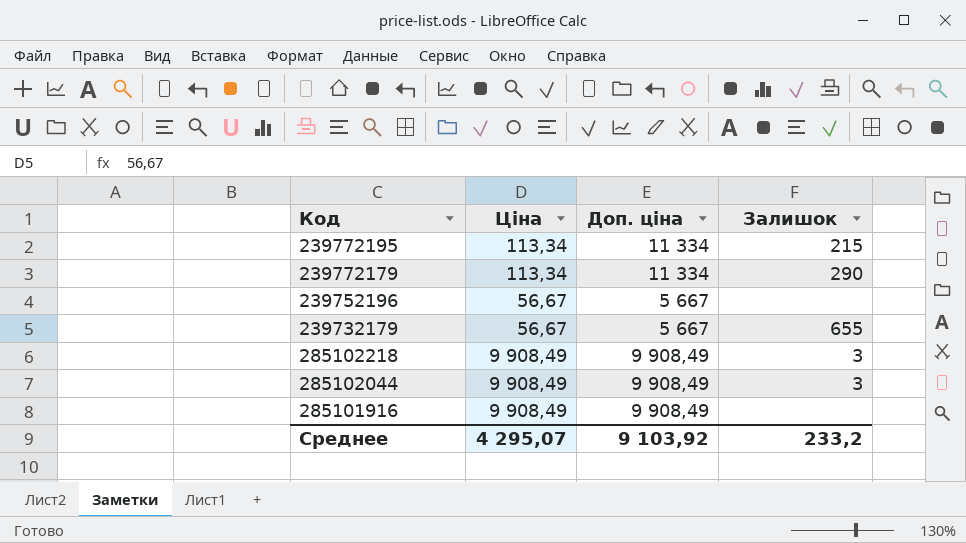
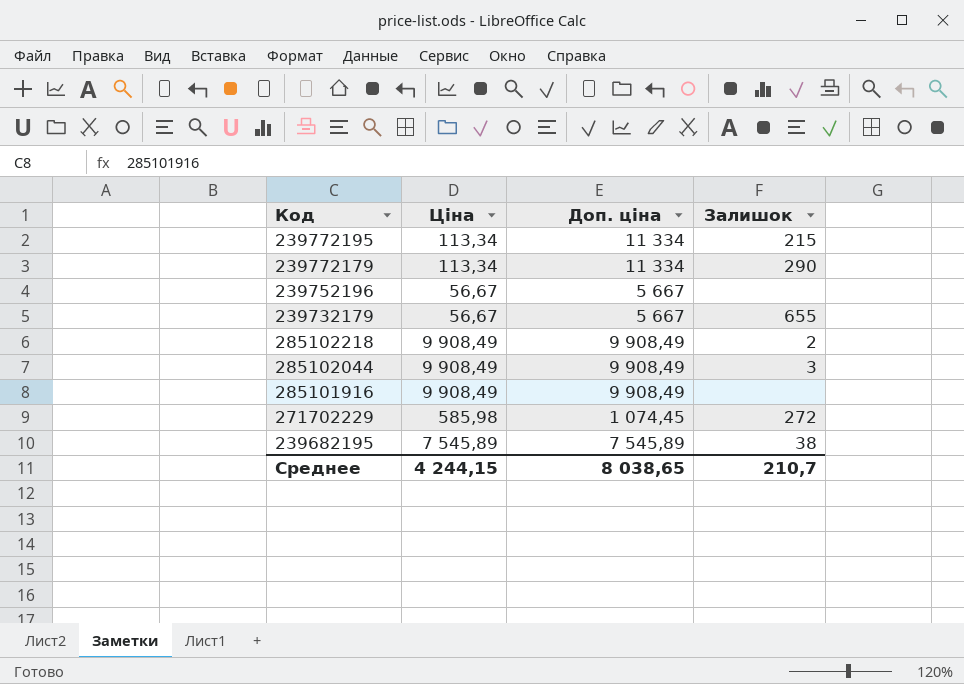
285102218 | Залишок: 3 -> 2
row 271702229: none -> 585,98 | 1 074,45 | 272
row 239682195: none -> 7 545,89 | 7 545,89 | 38
Среднее | Ціна: 4 295,07 -> 4 244,15
Среднее | Доп. ціна: 9 103,92 -> 8 038,65
Среднее | Залишок: 233,2 -> 210,7

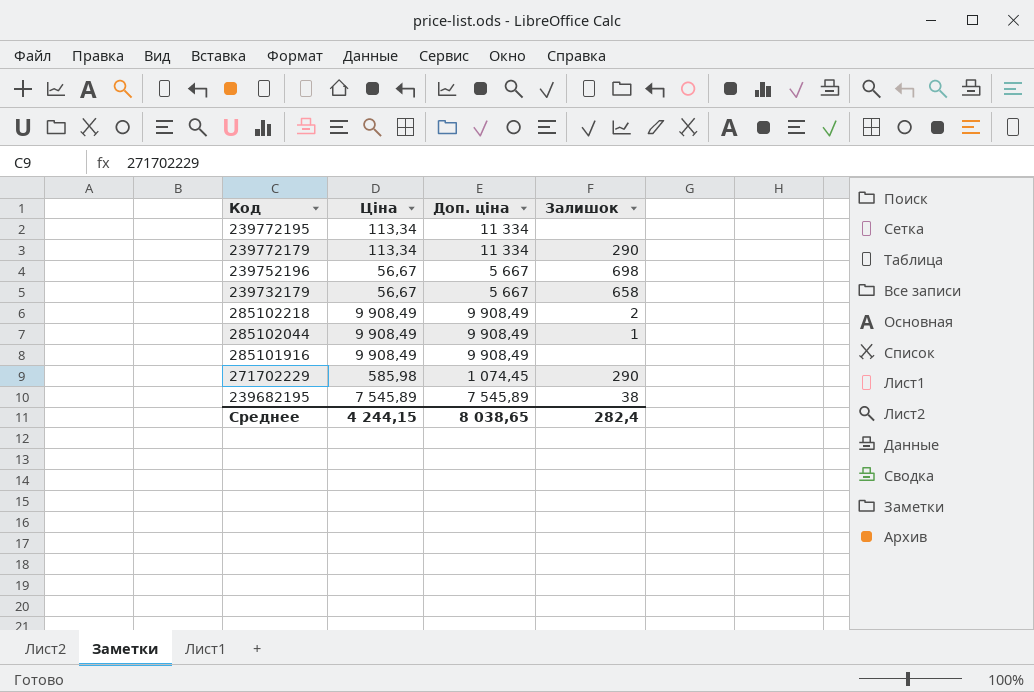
239772195 | Залишок: 215 -> none
239752196 | Залишок: none -> 698
239732179 | Залишок: 655 -> 658
285102044 | Залишок: 3 -> 1
271702229 | Залишок: 272 -> 290
Среднее | Залишок: 210,7 -> 282,4

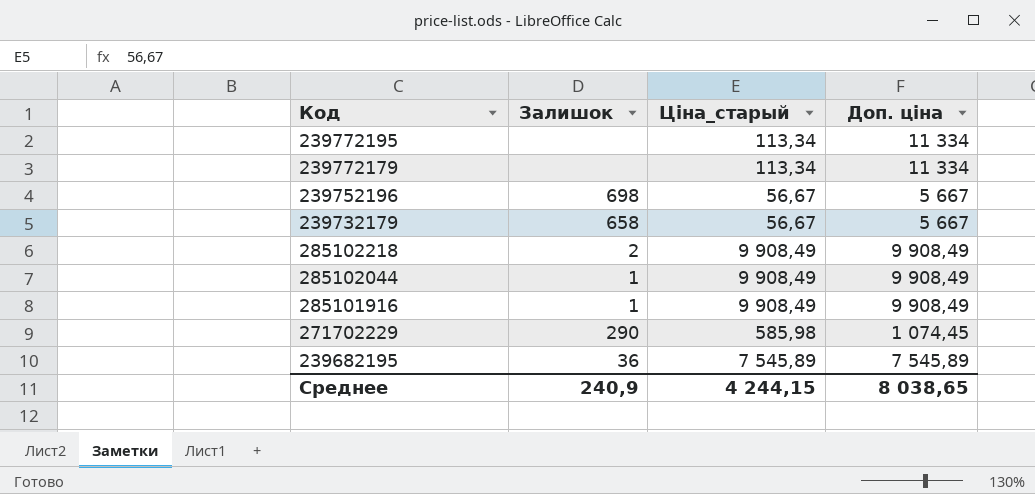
column Залишок | position: 4 -> 2
column name: Ціна -> Ціна_старый
239772179 | Залишок: 290 -> none
285101916 | Залишок: none -> 1
239682195 | Залишок: 38 -> 36
Среднее | Залишок: 282,4 -> 240,9

